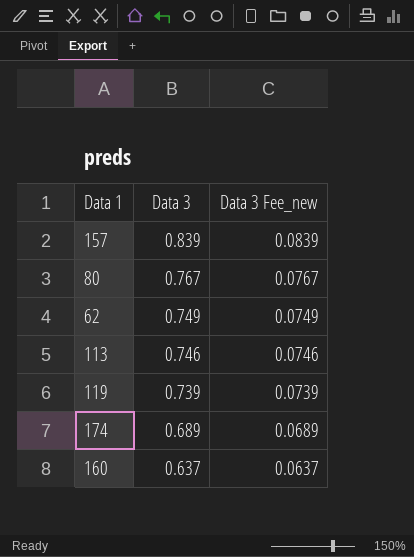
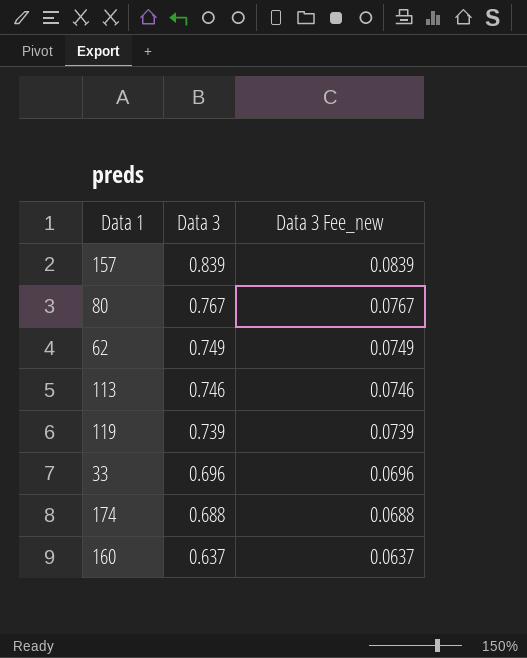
row 33: none -> 0.696 | 0.0696
174 | Data 3: 0.689 -> 0.688
174 | Data 3 Fee_new: 0.0689 -> 0.0688

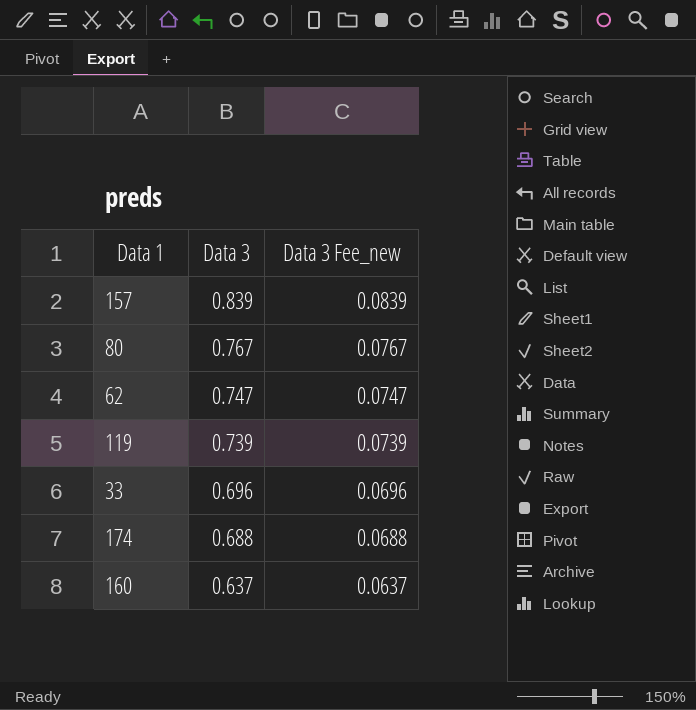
row 113: 0.746 | 0.0746 -> none
62 | Data 3: 0.749 -> 0.747
62 | Data 3 Fee_new: 0.0749 -> 0.0747

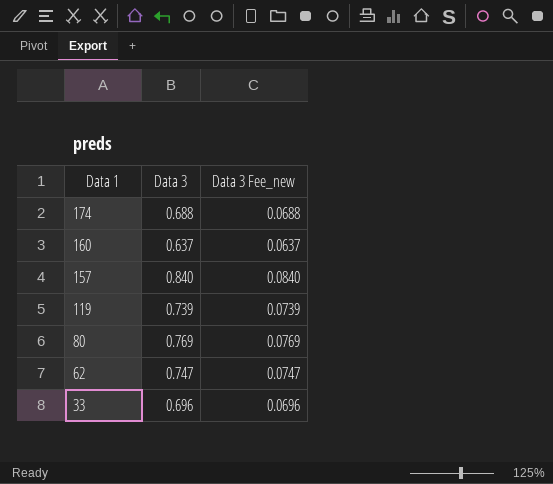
row order: Data 3 descending -> Data 1 descending
157 | Data 3: 0.839 -> 0.840
157 | Data 3 Fee_new: 0.0839 -> 0.0840
80 | Data 3: 0.767 -> 0.769
80 | Data 3 Fee_new: 0.0767 -> 0.0769

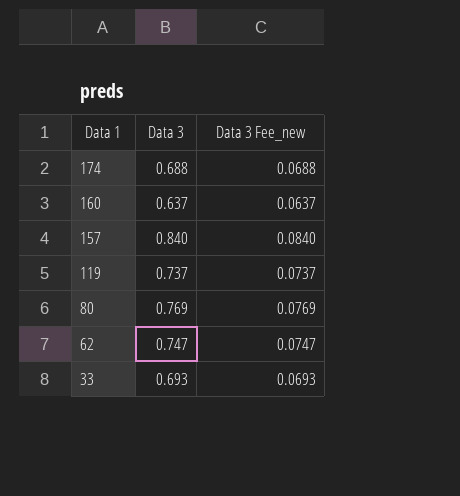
119 | Data 3: 0.739 -> 0.737
119 | Data 3 Fee_new: 0.0739 -> 0.0737
33 | Data 3: 0.696 -> 0.693
33 | Data 3 Fee_new: 0.0696 -> 0.0693

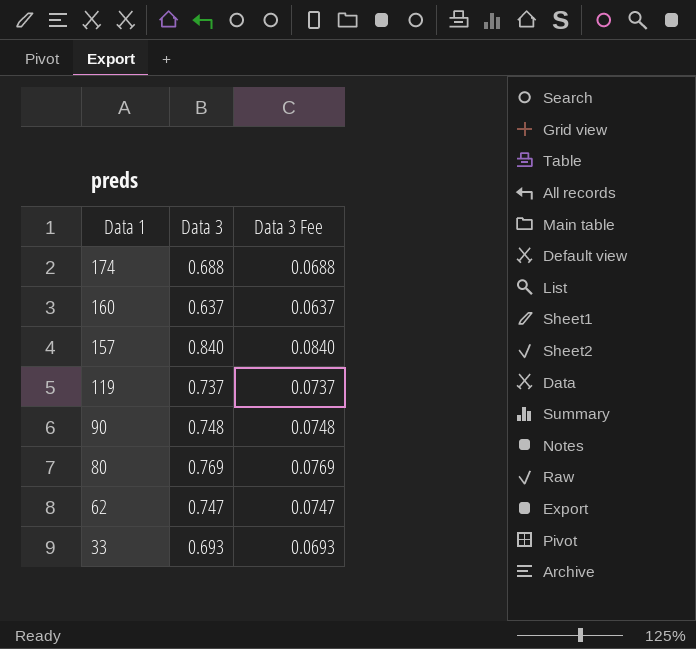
column name: Data 3 Fee_new -> Data 3 Fee
row 90: none -> 0.748 | 0.0748

